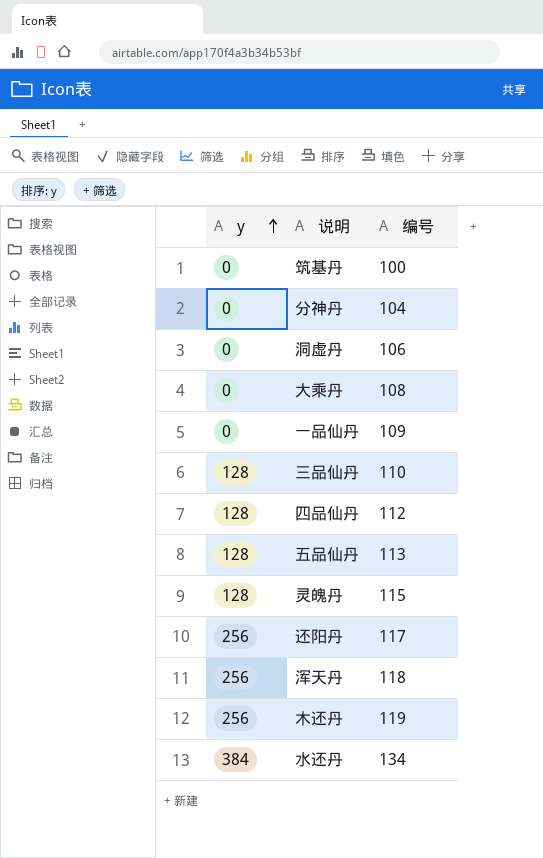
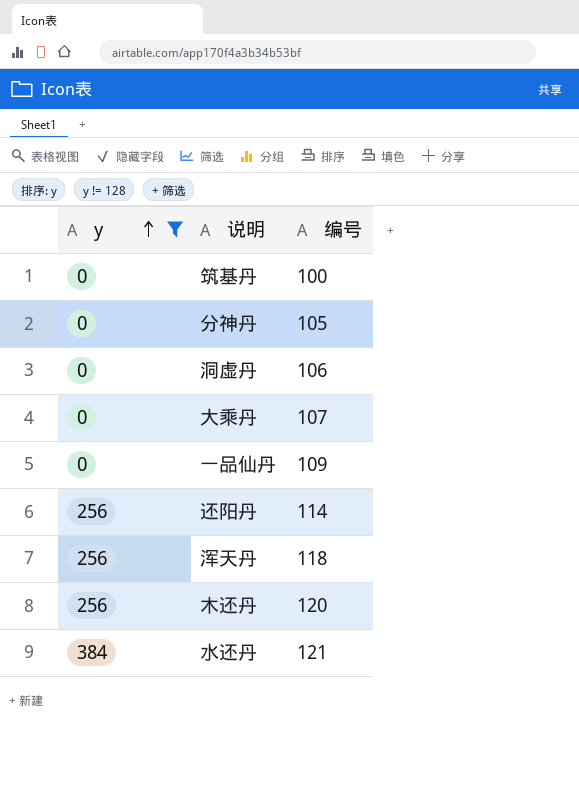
filter: none -> y != 128
分神丹 | 编号: 104 -> 105
大乘丹 | 编号: 108 -> 107
还阳丹 | 编号: 117 -> 114
木还丹 | 编号: 119 -> 120
水还丹 | 编号: 134 -> 121

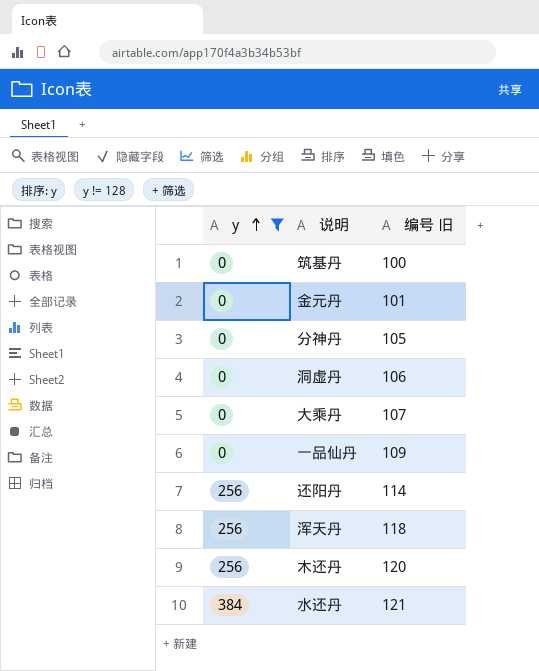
column name: 编号 -> 编号 旧
row 金元丹: none -> 0 | 101

